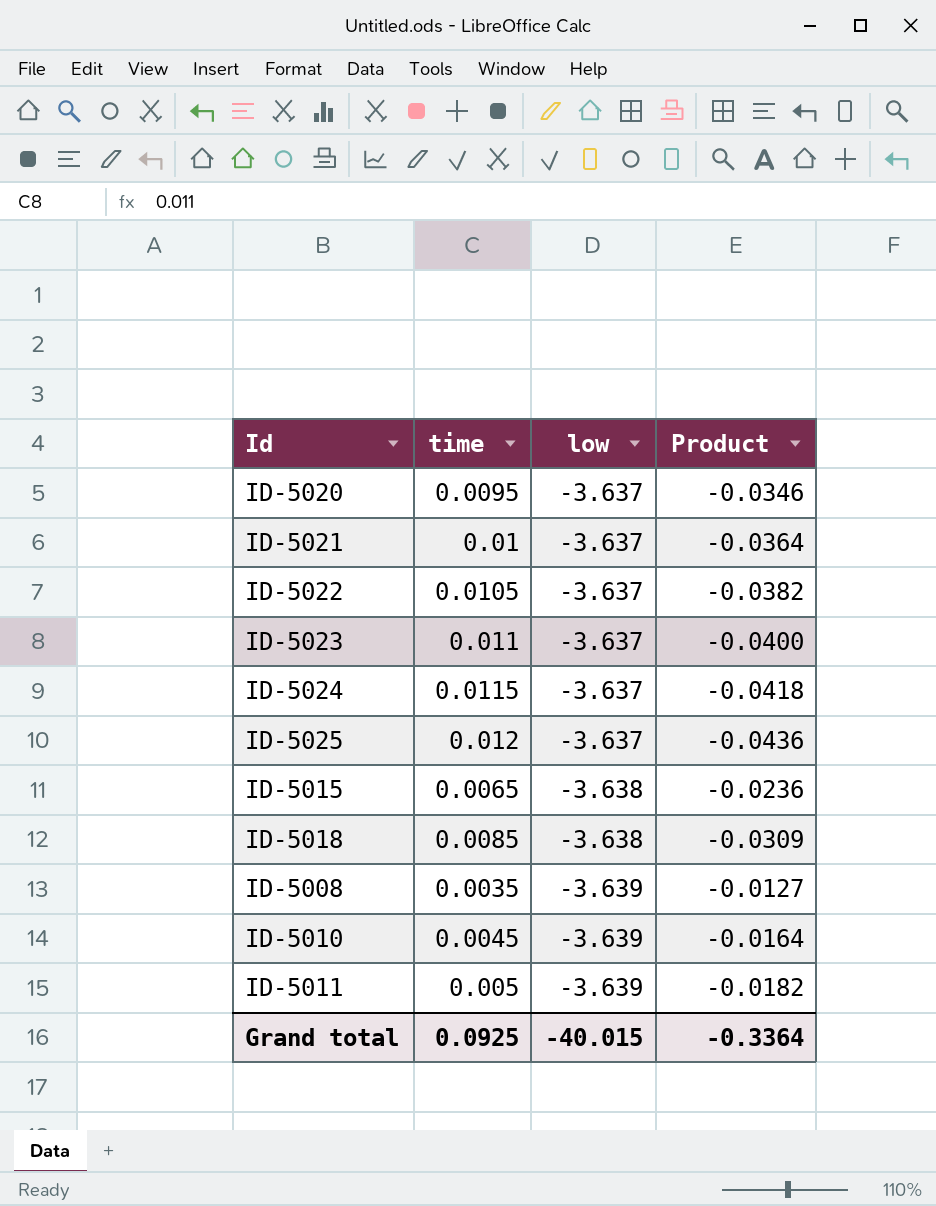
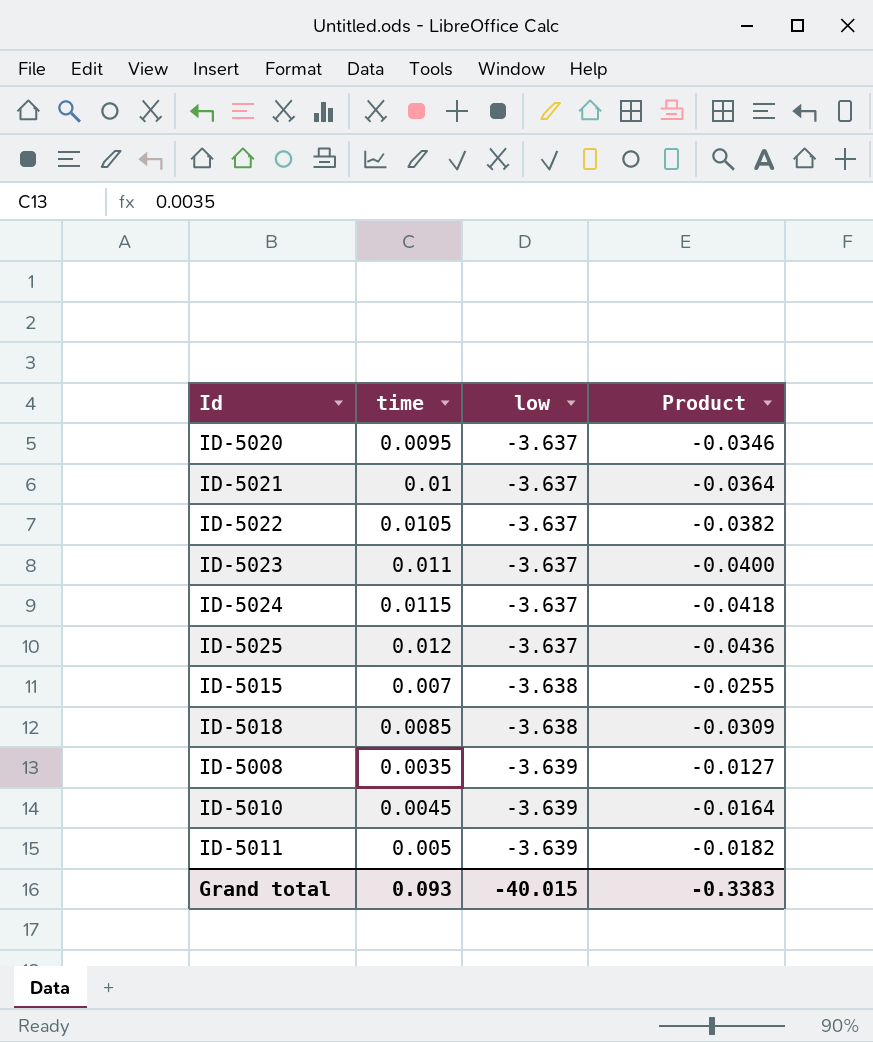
ID-5015 | time: 0.0065 -> 0.007
ID-5015 | Product: -0.0236 -> -0.0255
Grand total | time: 0.0925 -> 0.093
Grand total | Product: -0.3364 -> -0.3383

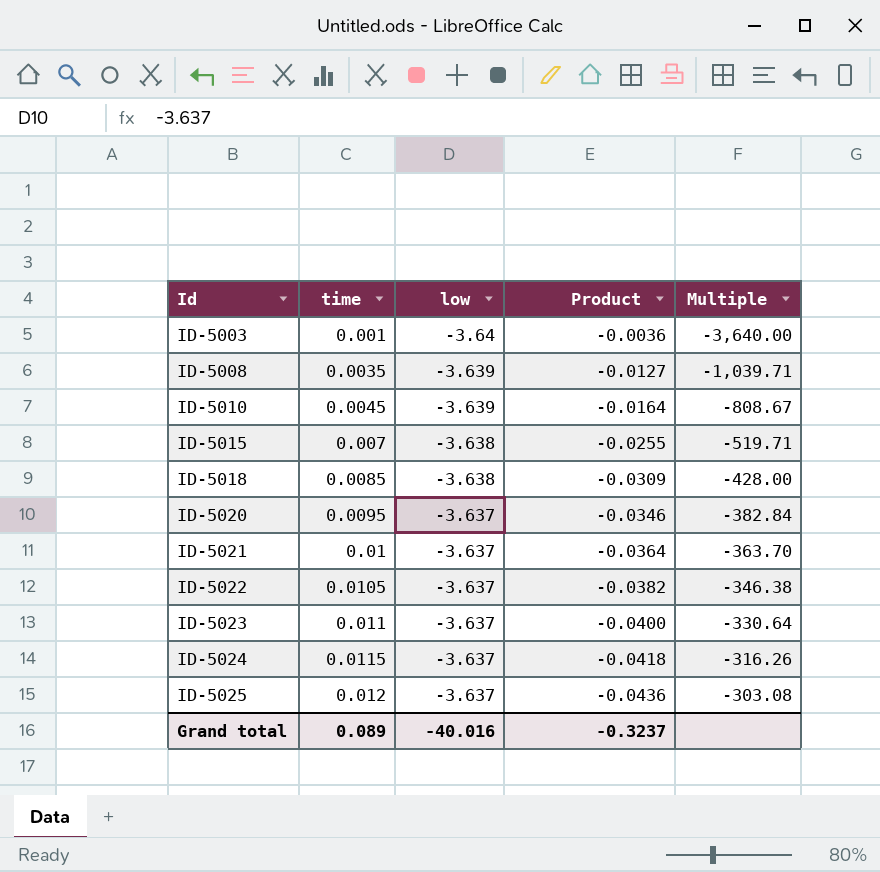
row order: low descending -> Id ascending
column Multiple | formula: none -> [low] / [time]
row ID-5011: 0.005 | -3.639 | -0.0182 -> none
row ID-5003: none -> 0.001 | -3.64 | -0.0036 | -3,640.00
Grand total | time: 0.093 -> 0.089
Grand total | low: -40.015 -> -40.016
Grand total | Product: -0.3383 -> -0.3237

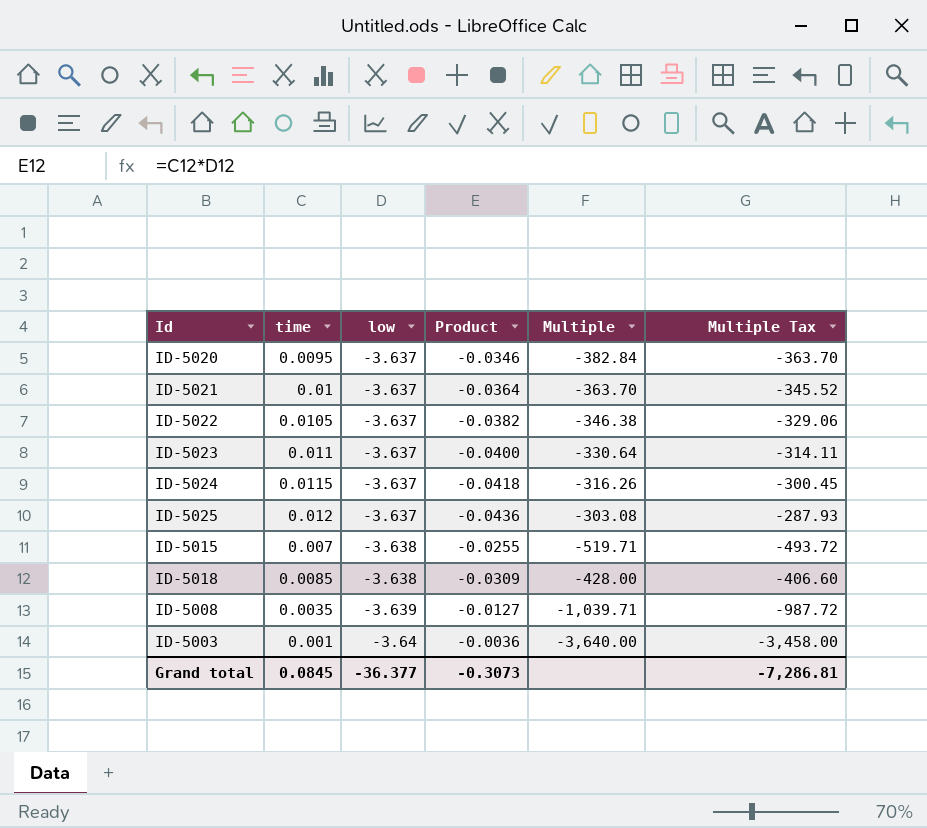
row order: Id ascending -> low descending
column Multiple Tax | formula: none -> [Multiple] * 0.95
row ID-5010: 0.0045 | -3.639 | -0.0164 | -808.67 -> none
Grand total | time: 0.089 -> 0.0845
Grand total | low: -40.016 -> -36.377
Grand total | Product: -0.3237 -> -0.3073

